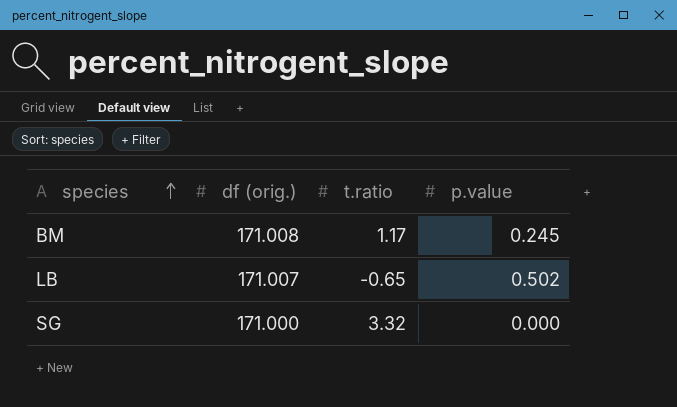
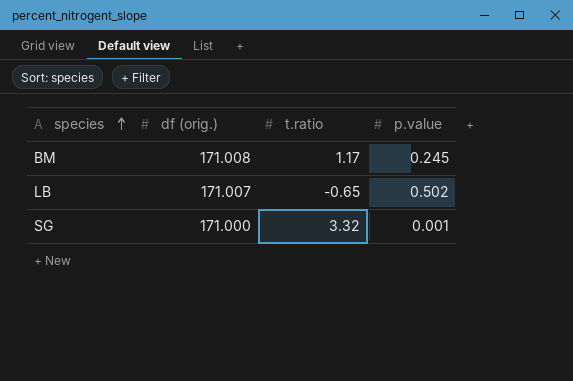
SG | p.value: 0.000 -> 0.001

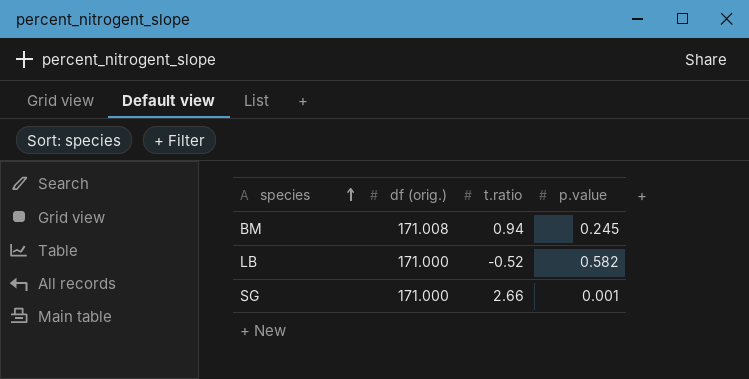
BM | t.ratio: 1.17 -> 0.94
LB | df (orig.): 171.007 -> 171.000
LB | t.ratio: -0.65 -> -0.52
LB | p.value: 0.502 -> 0.582
SG | t.ratio: 3.32 -> 2.66

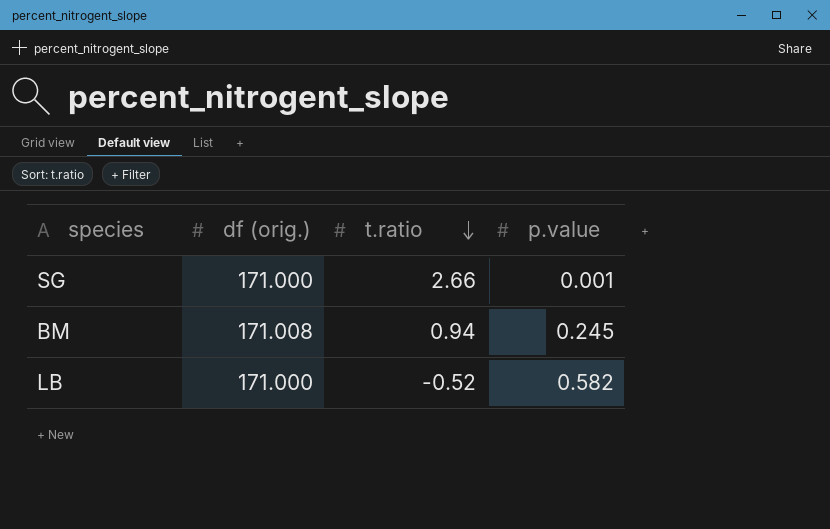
row order: species ascending -> t.ratio descending

